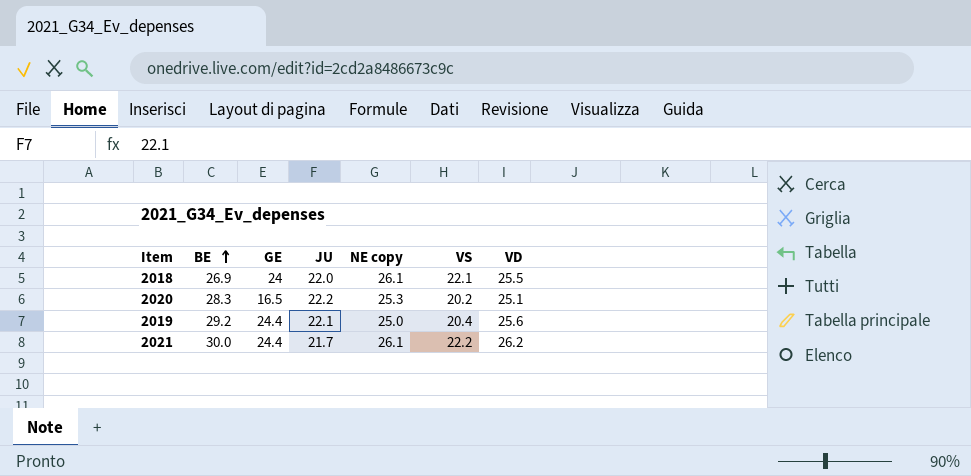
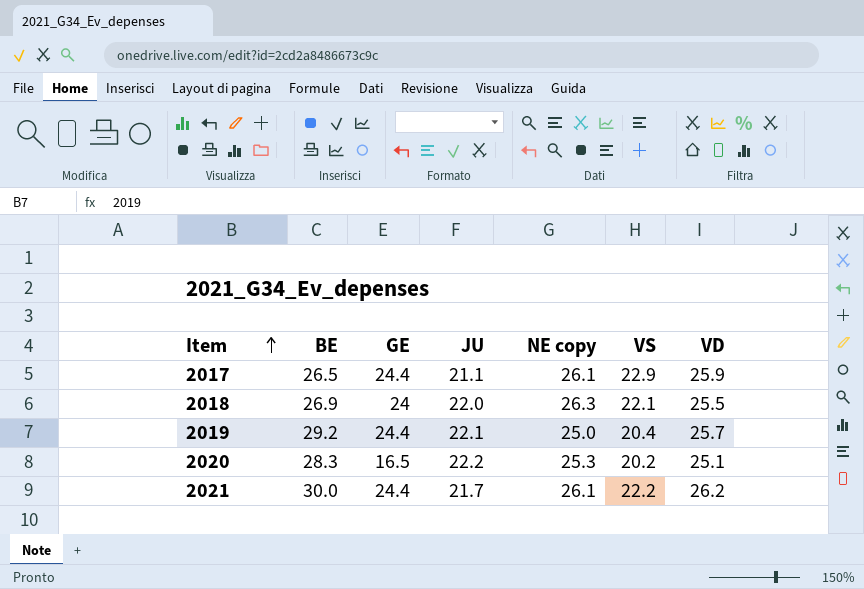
row order: BE ascending -> Item ascending
row 2017: none -> 26.5 | 24.4 | 21.1 | 26.1 | 22.9 | 25.9
2018 | NE copy: 26.1 -> 26.3
2019 | VD: 25.6 -> 25.7

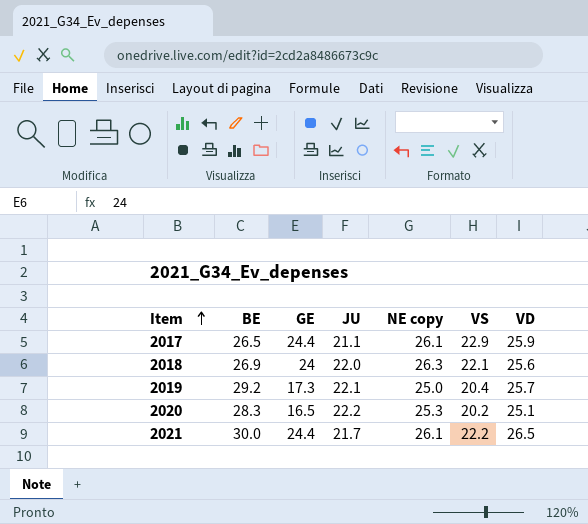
2018 | VD: 25.5 -> 25.6
2019 | GE: 24.4 -> 17.3
2021 | VD: 26.2 -> 26.5

